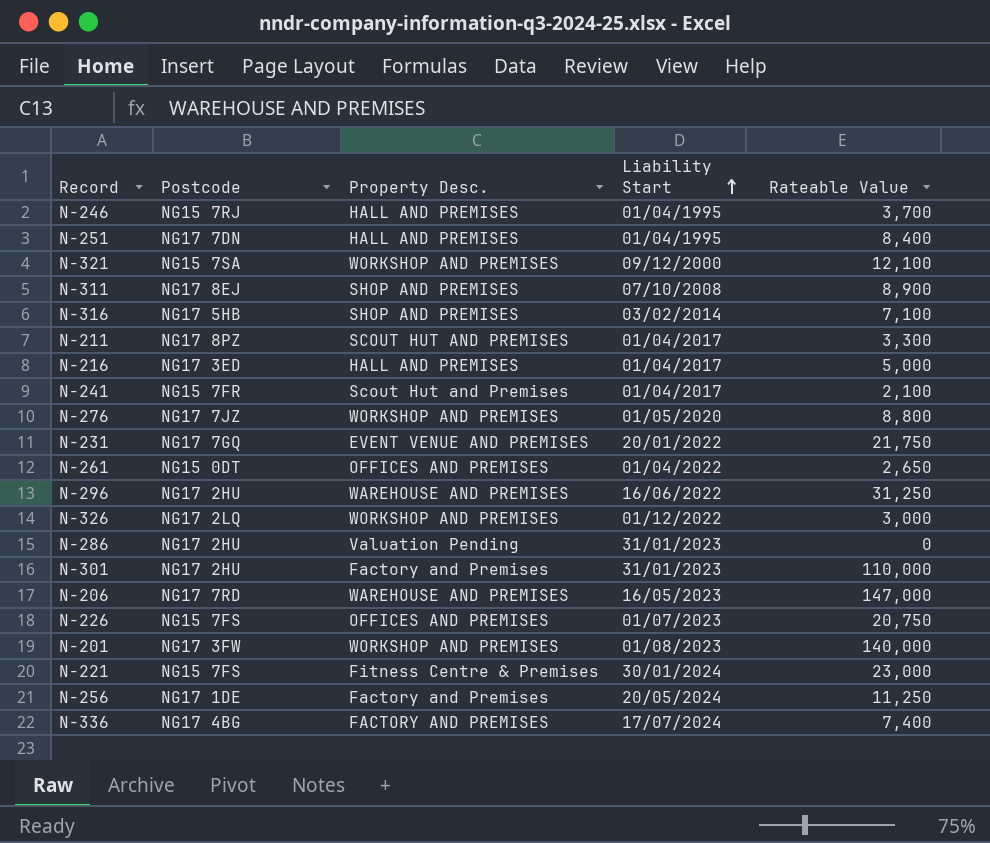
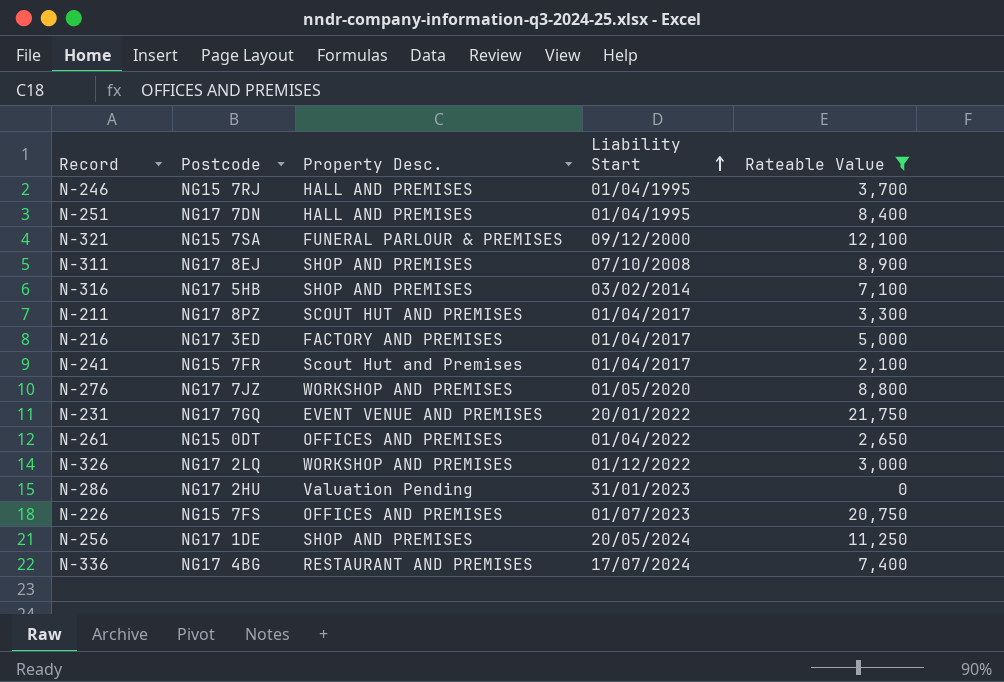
filter: none -> Rateable Value <= 21,750
N-321 | Property Desc.: WORKSHOP AND PREMISES -> FUNERAL PARLOUR & PREMISES
N-216 | Property Desc.: HALL AND PREMISES -> FACTORY AND PREMISES
N-256 | Property Desc.: Factory and Premises -> SHOP AND PREMISES
N-336 | Property Desc.: FACTORY AND PREMISES -> RESTAURANT AND PREMISES

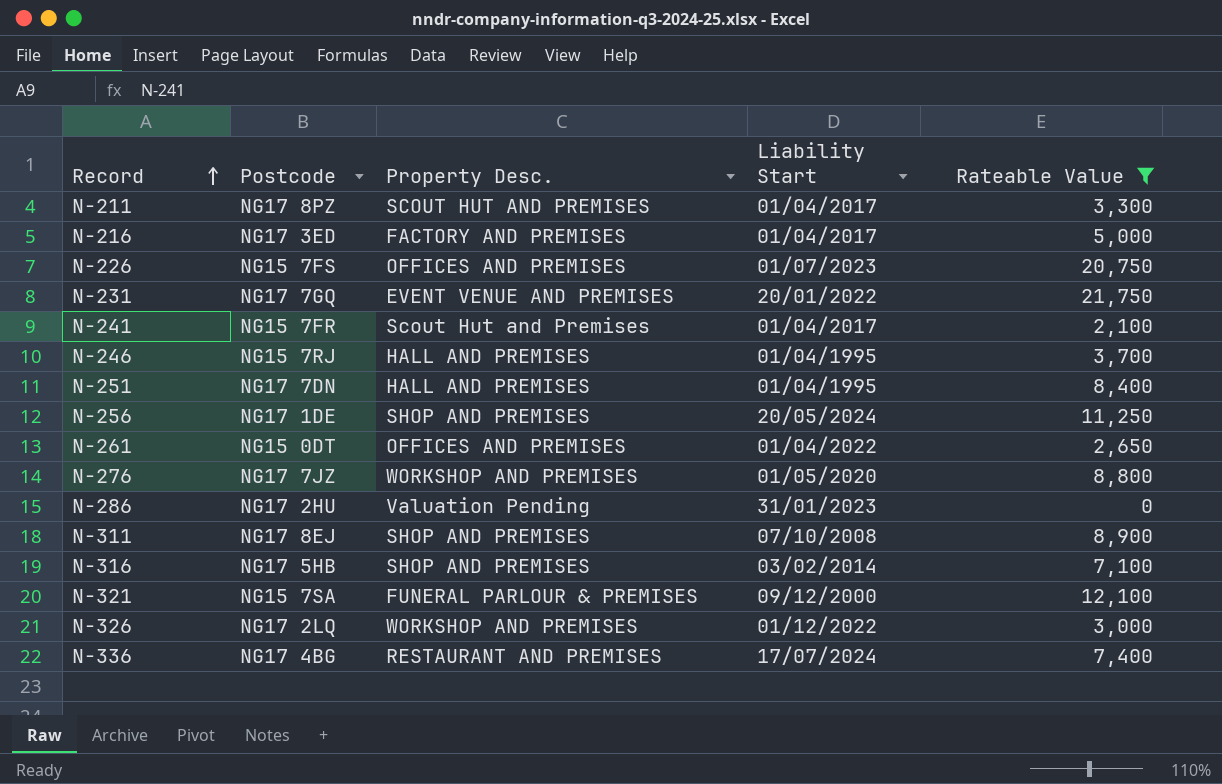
row order: Liability Start ascending -> Record ascending

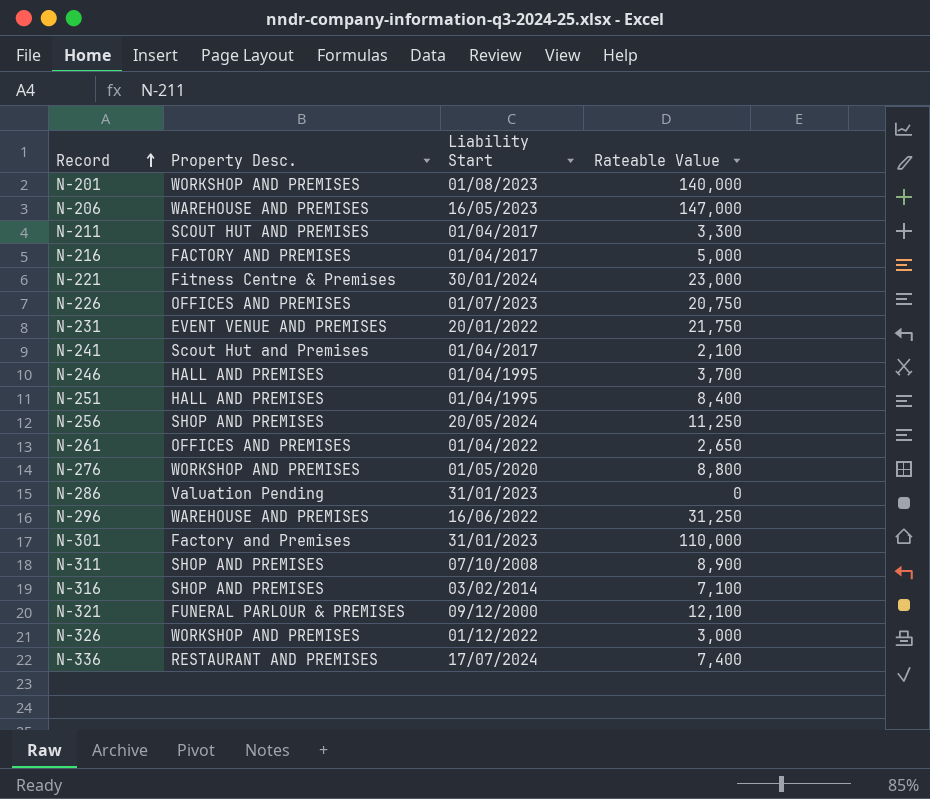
filter: Rateable Value <= 21,750 -> none
column Postcode | position: 2 -> none

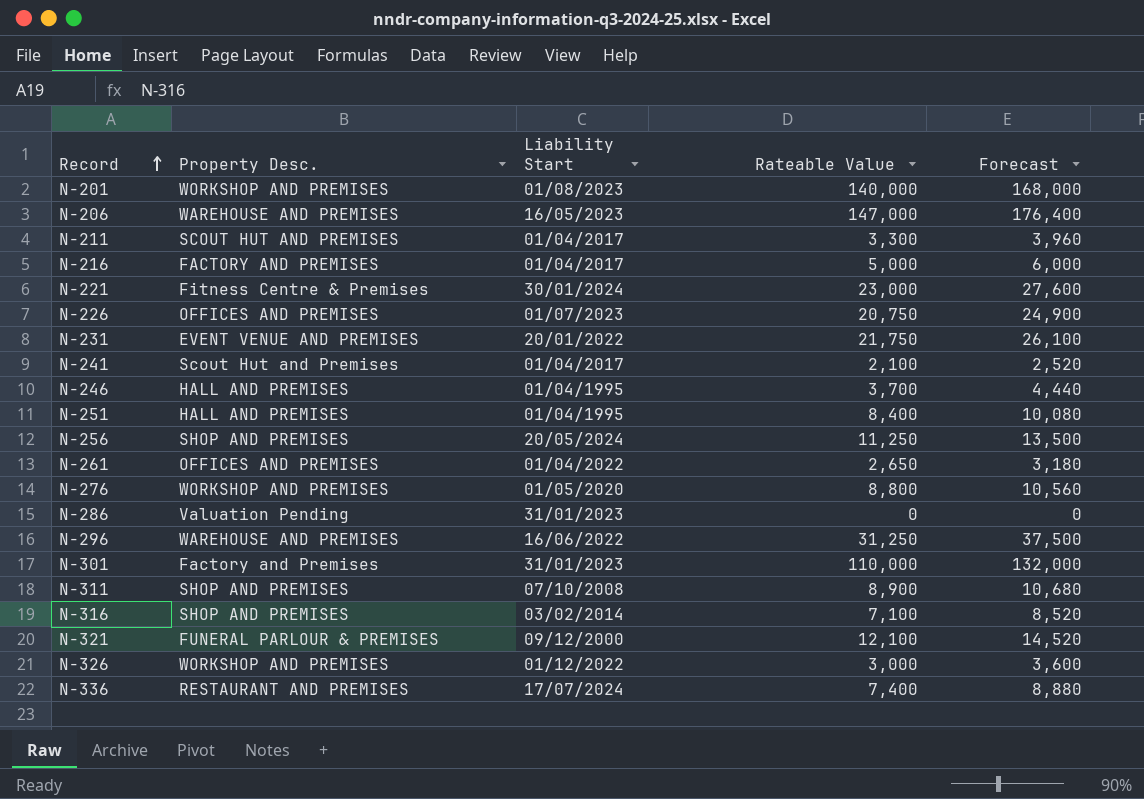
column Forecast | formula: none -> [Rateable Value] * 1.2

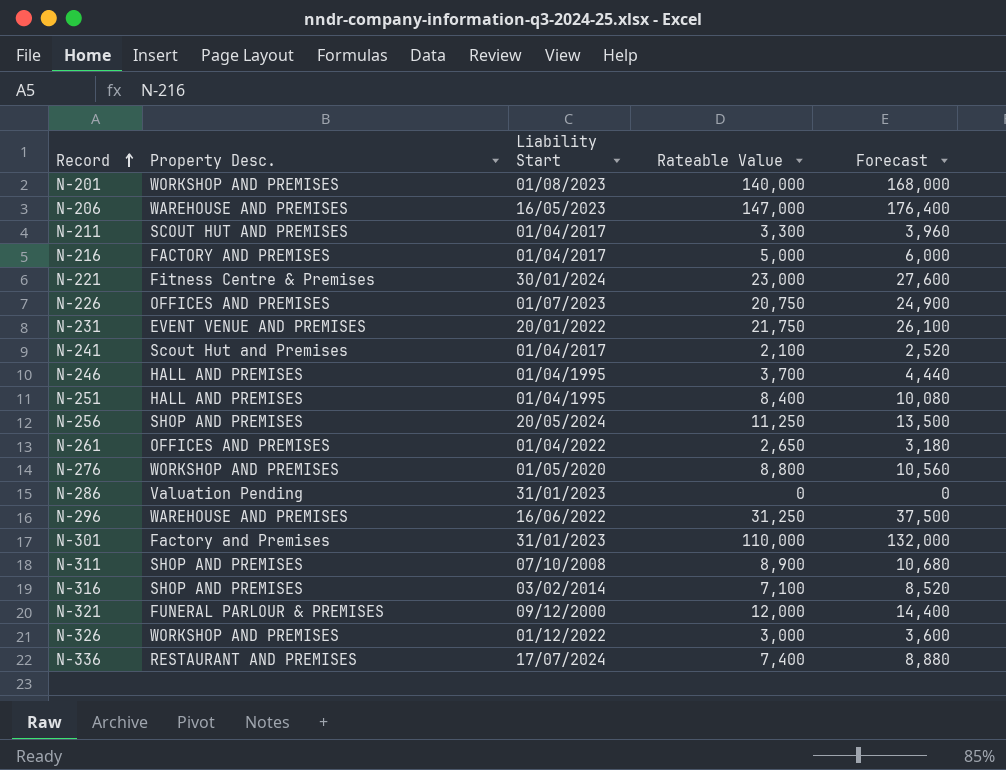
N-321 | Rateable Value: 12,100 -> 12,000
N-321 | Forecast: 14,520 -> 14,400

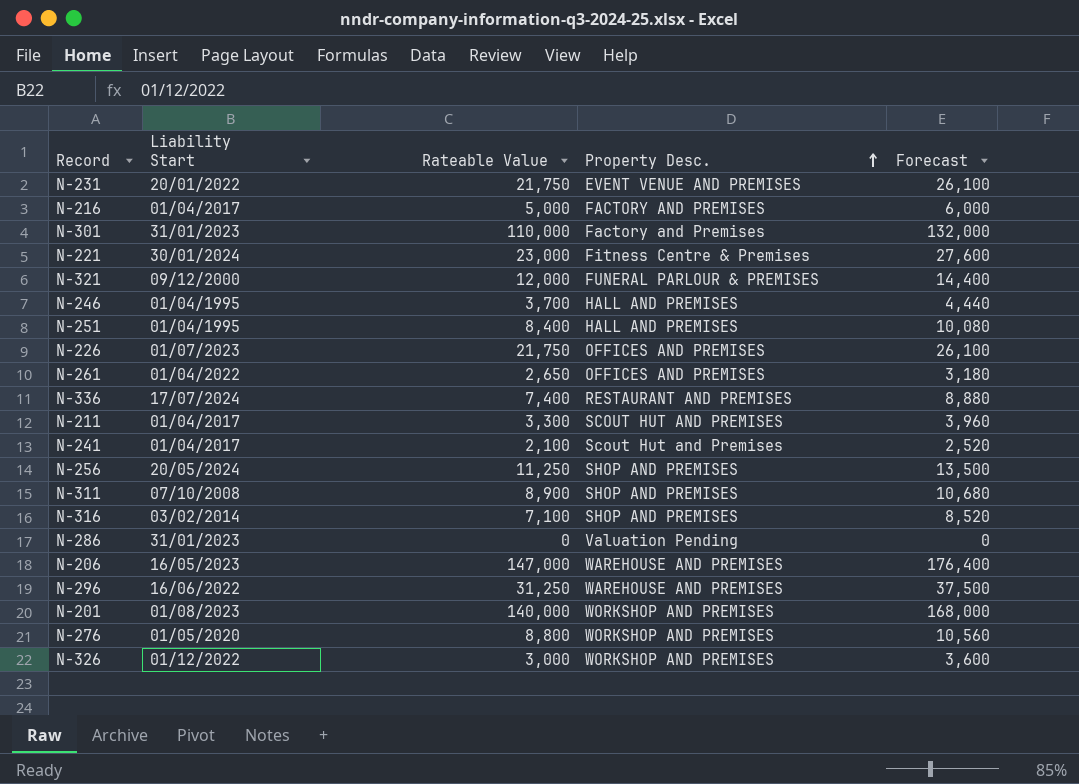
row order: Record ascending -> Property Desc. ascending
column Property Desc. | position: 2 -> 4
N-226 | Rateable Value: 20,750 -> 21,750
N-226 | Forecast: 24,900 -> 26,100

